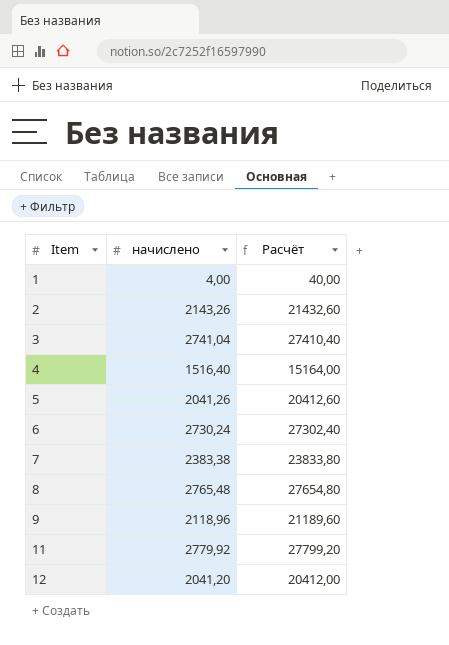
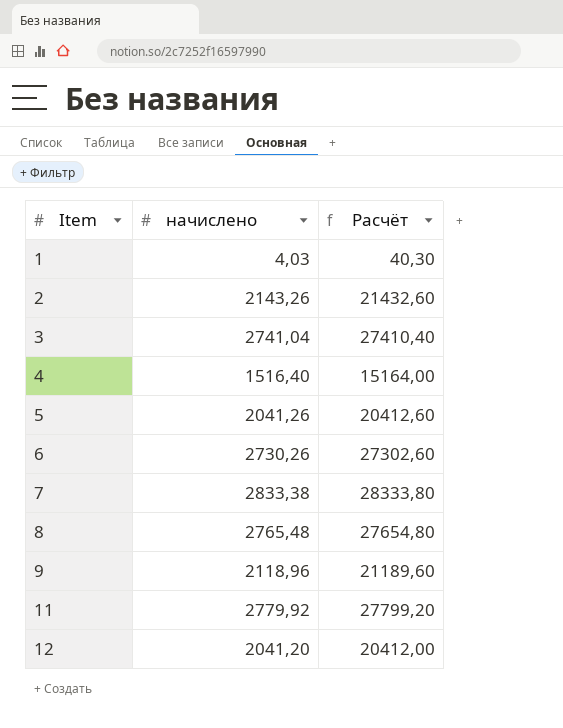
1 | начислено: 4,00 -> 4,03
1 | Расчёт: 40,00 -> 40,30
6 | начислено: 2730,24 -> 2730,26
6 | Расчёт: 27302,40 -> 27302,60
7 | начислено: 2383,38 -> 2833,38
7 | Расчёт: 23833,80 -> 28333,80

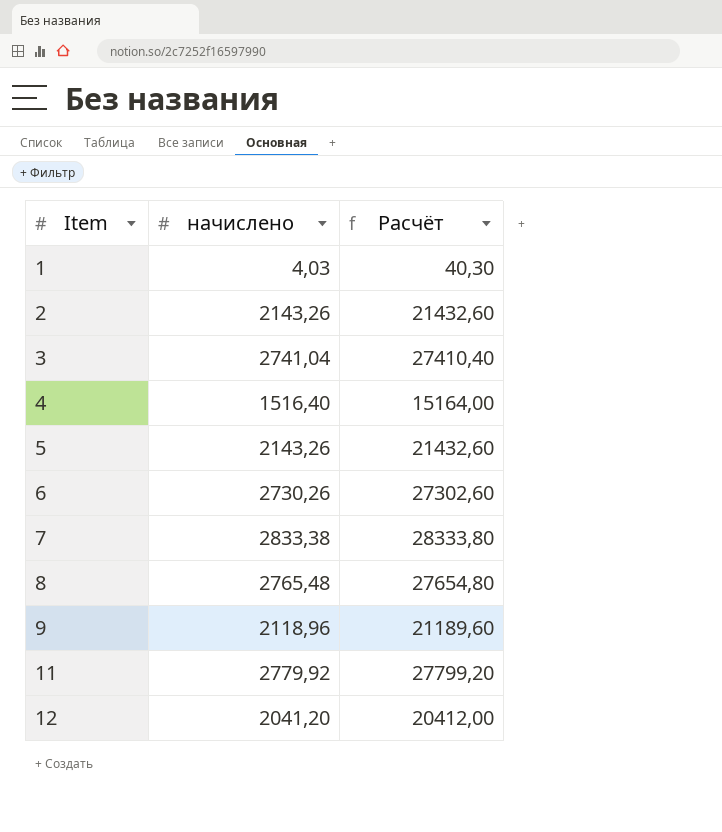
5 | начислено: 2041,26 -> 2143,26
5 | Расчёт: 20412,60 -> 21432,60

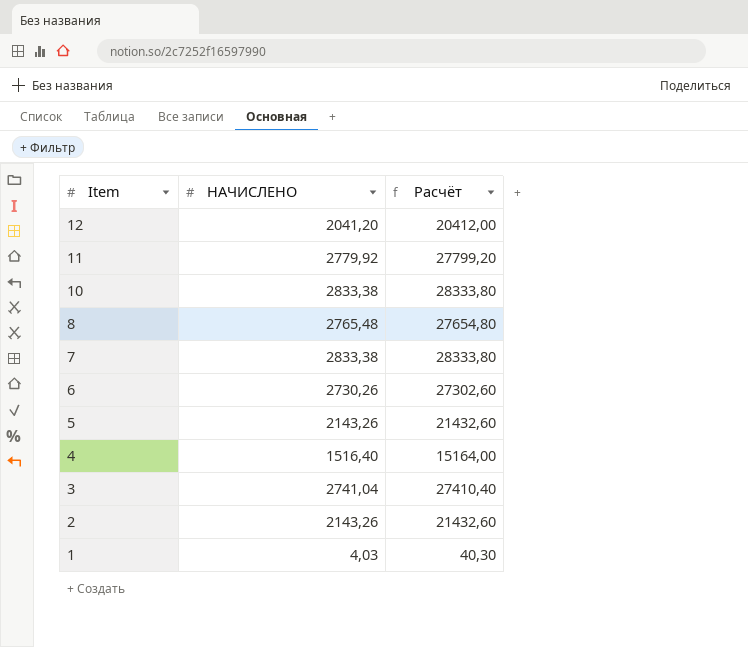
row order: Item ascending -> Item descending
column name: начислено -> НАЧИСЛЕНО
row 9: 2118,96 | 21189,60 -> none
row 10: none -> 2833,38 | 28333,80

